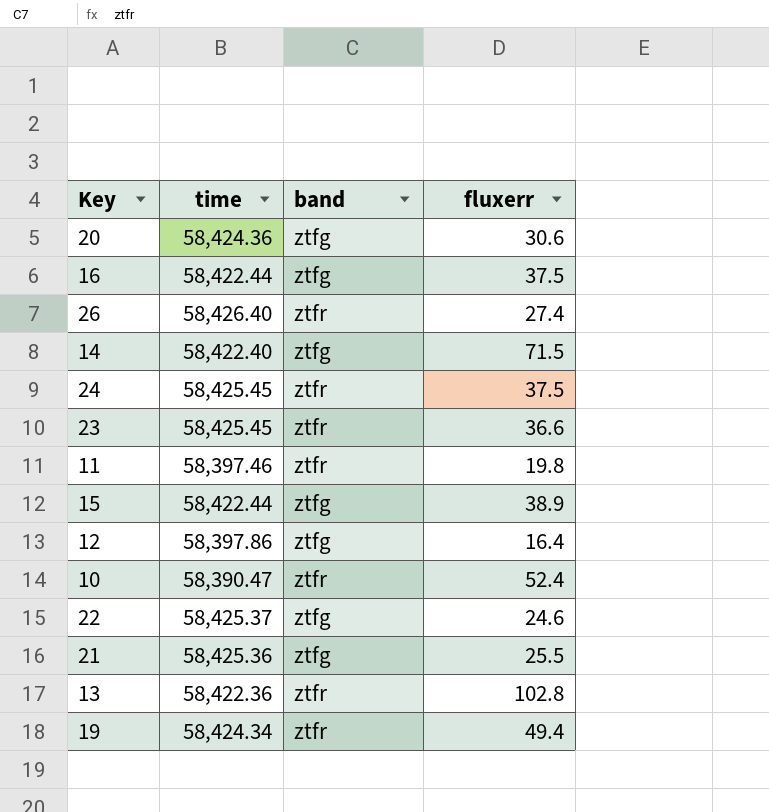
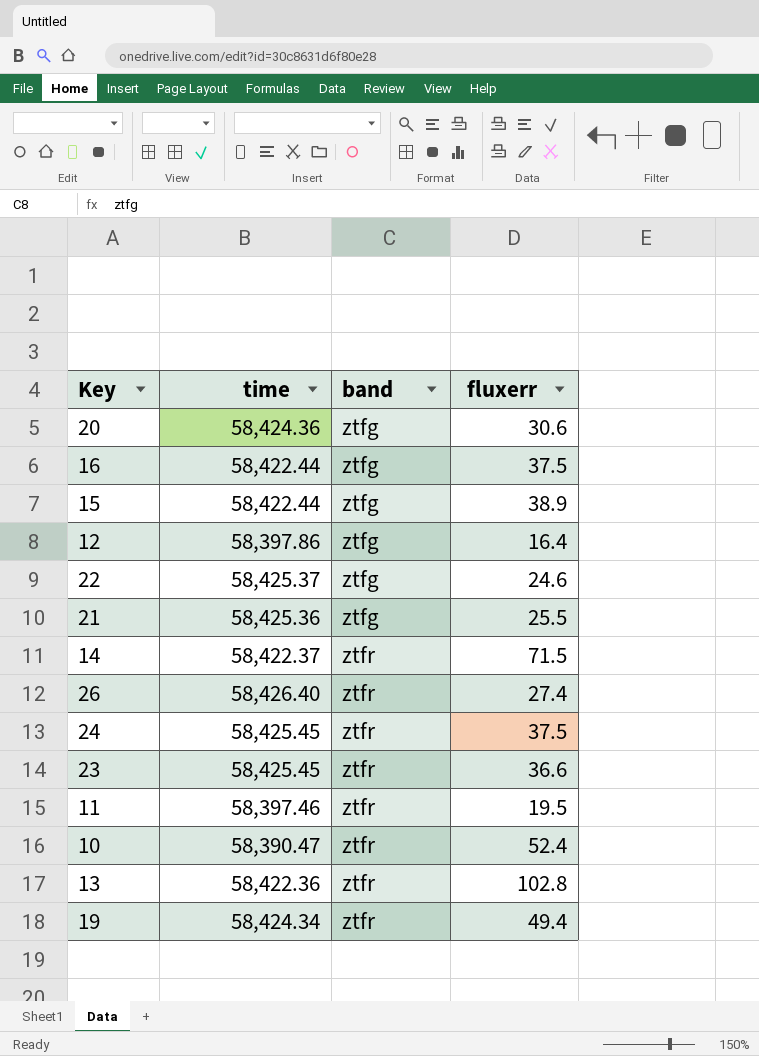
row order: none -> band ascending
14 | time: 58,422.40 -> 58,422.37
14 | band: ztfg -> ztfr
11 | fluxerr: 19.8 -> 19.5

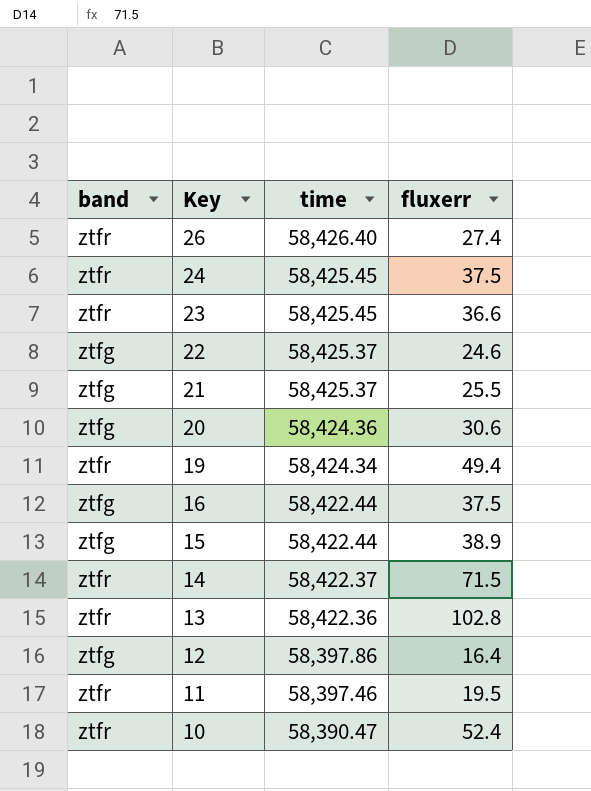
row order: band ascending -> Key descending
column band | position: 3 -> 1
21 | time: 58,425.36 -> 58,425.37

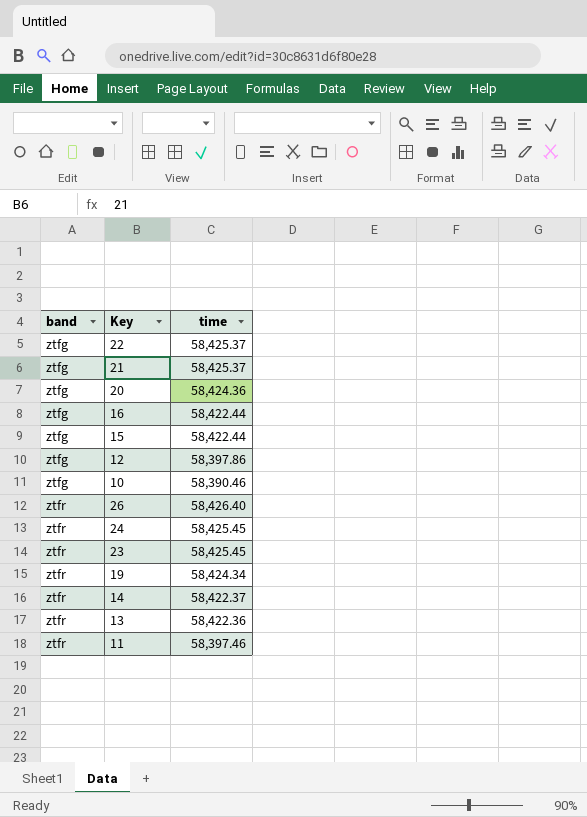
row order: Key descending -> band ascending
column fluxerr | position: 4 -> none
10 | band: ztfr -> ztfg
10 | time: 58,390.47 -> 58,390.46

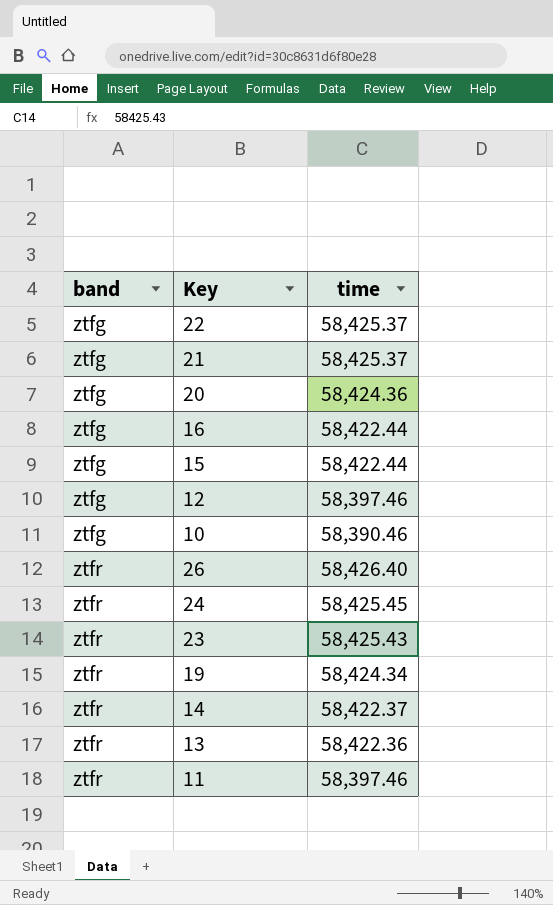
12 | time: 58,397.86 -> 58,397.46
23 | time: 58,425.45 -> 58,425.43

